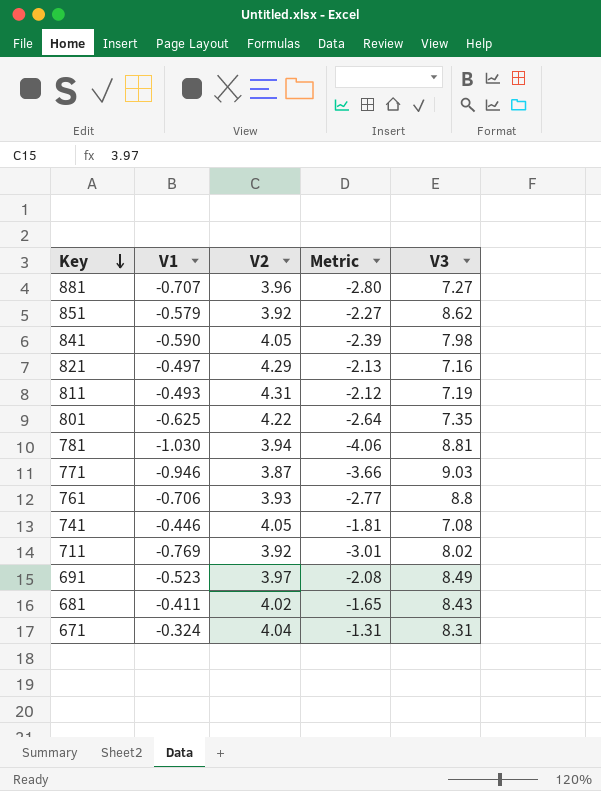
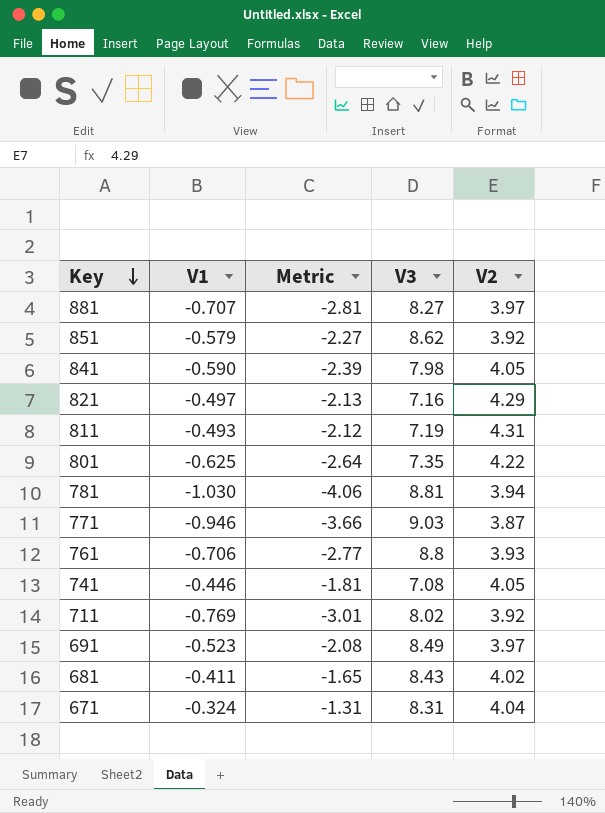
column V2 | position: 3 -> 5
881 | Metric: -2.80 -> -2.81
881 | V3: 7.27 -> 8.27
881 | V2: 3.96 -> 3.97

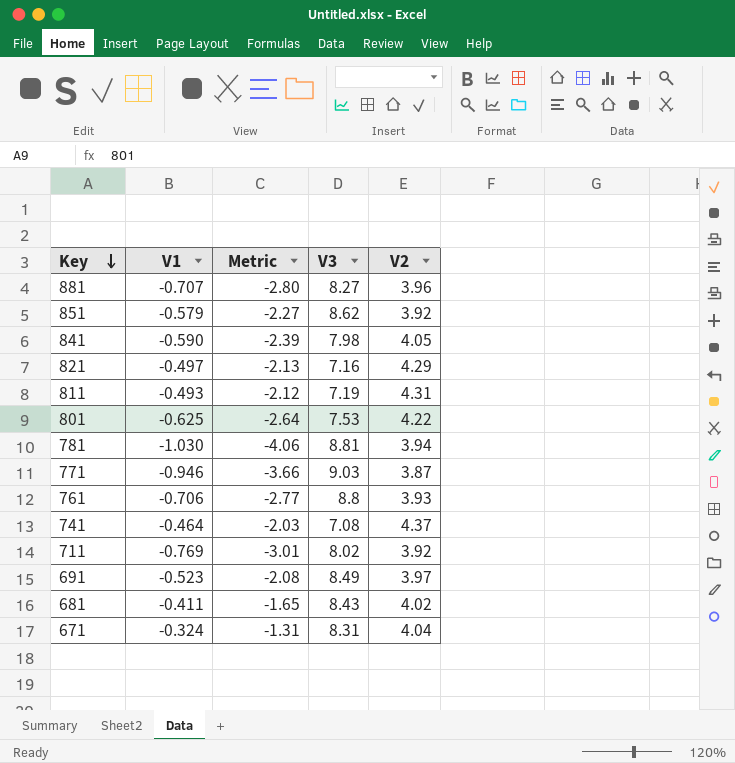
881 | Metric: -2.81 -> -2.80
881 | V2: 3.97 -> 3.96
801 | V3: 7.35 -> 7.53
741 | V1: -0.446 -> -0.464
741 | Metric: -1.81 -> -2.03
741 | V2: 4.05 -> 4.37

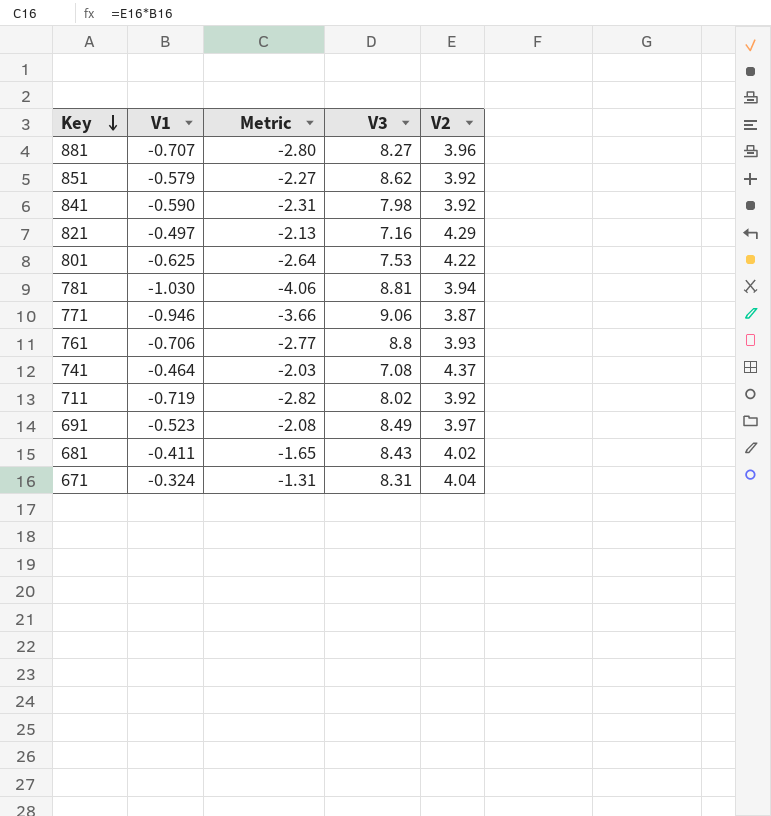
row 811: -0.493 | -2.12 | 7.19 | 4.31 -> none
841 | Metric: -2.39 -> -2.31
841 | V2: 4.05 -> 3.92
771 | V3: 9.03 -> 9.06
711 | V1: -0.769 -> -0.719
711 | Metric: -3.01 -> -2.82

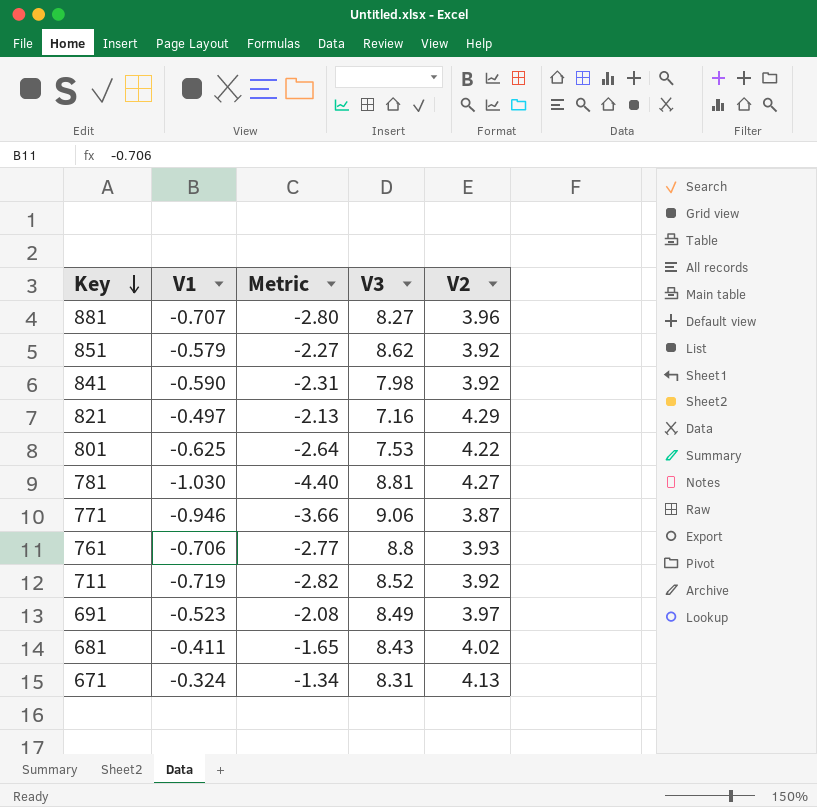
row 741: -0.464 | -2.03 | 7.08 | 4.37 -> none
781 | Metric: -4.06 -> -4.40
781 | V2: 3.94 -> 4.27
711 | V3: 8.02 -> 8.52
671 | Metric: -1.31 -> -1.34
671 | V2: 4.04 -> 4.13

